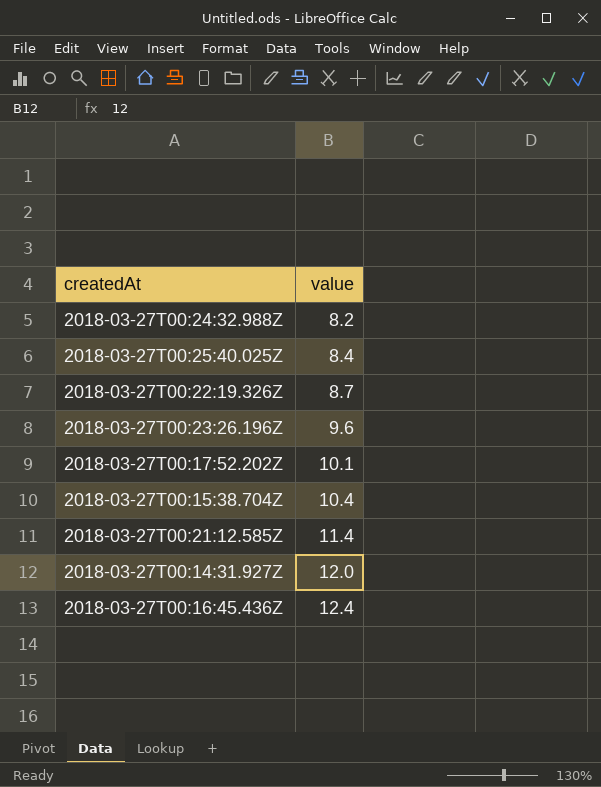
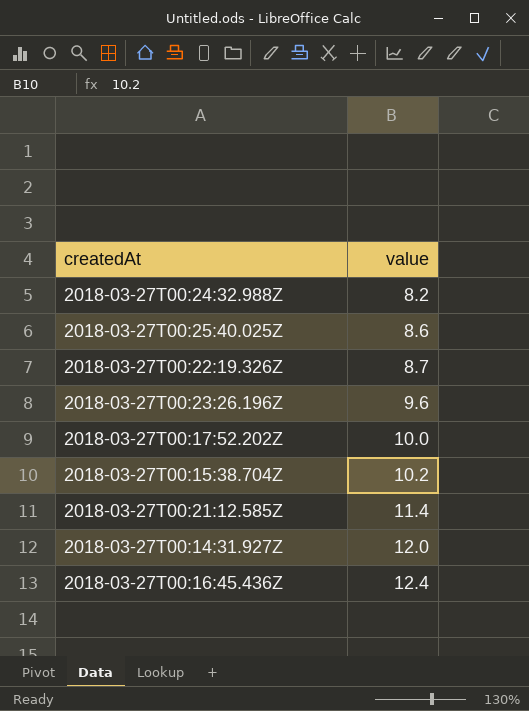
2018-03-27T00:25:40.025Z | value: 8.4 -> 8.6
2018-03-27T00:17:52.202Z | value: 10.1 -> 10.0
2018-03-27T00:15:38.704Z | value: 10.4 -> 10.2

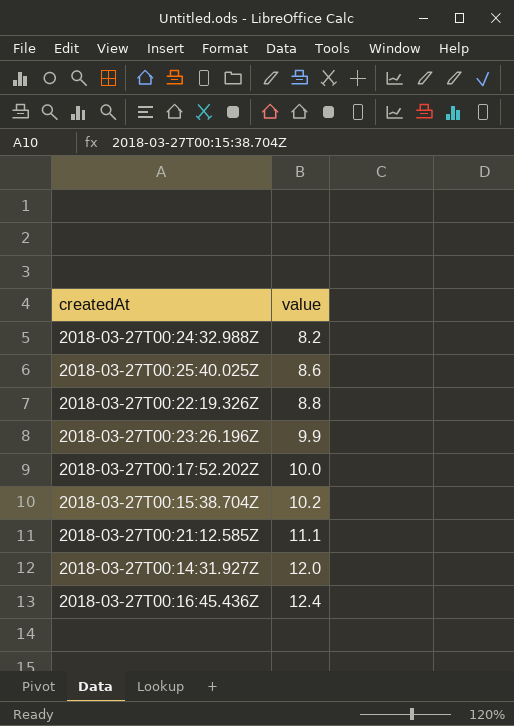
2018-03-27T00:22:19.326Z | value: 8.7 -> 8.8
2018-03-27T00:23:26.196Z | value: 9.6 -> 9.9
2018-03-27T00:21:12.585Z | value: 11.4 -> 11.1

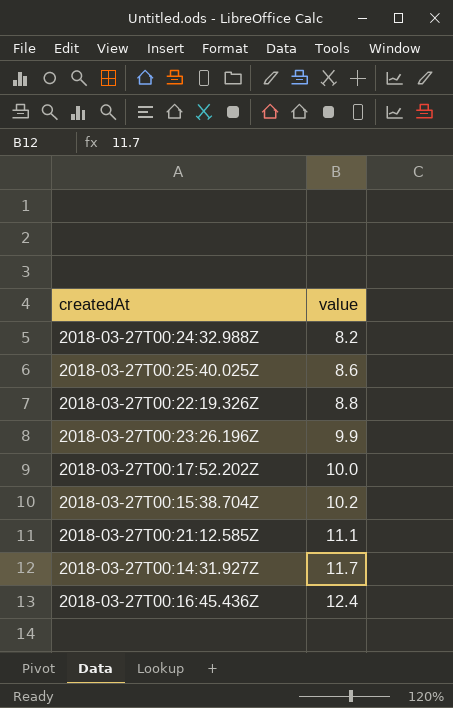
2018-03-27T00:14:31.927Z | value: 12.0 -> 11.7

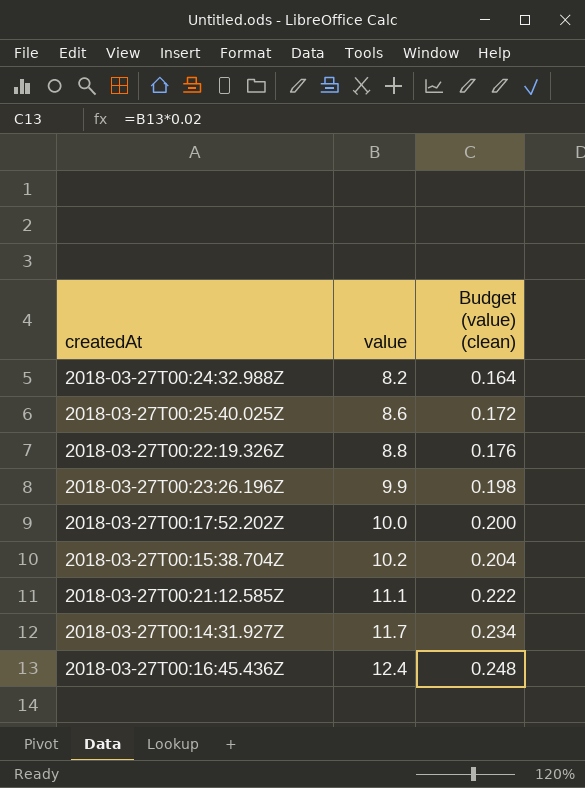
column Budget (value) (clean) | formula: none -> [value] * 0.02

